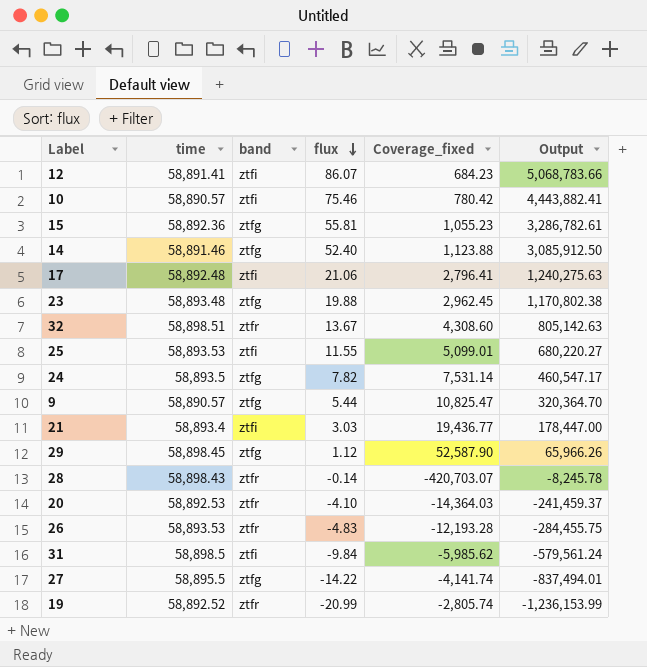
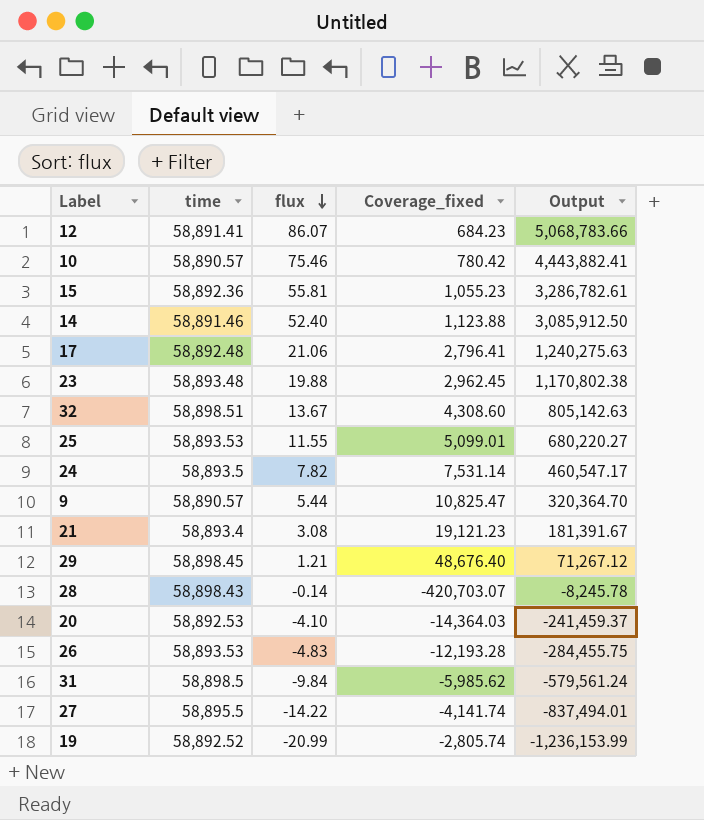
column band | position: 3 -> none
21 | flux: 3.03 -> 3.08
21 | Coverage_fixed: 19,436.77 -> 19,121.23
21 | Output: 178,447.00 -> 181,391.67
29 | flux: 1.12 -> 1.21
29 | Coverage_fixed: 52,587.90 -> 48,676.40
29 | Output: 65,966.26 -> 71,267.12

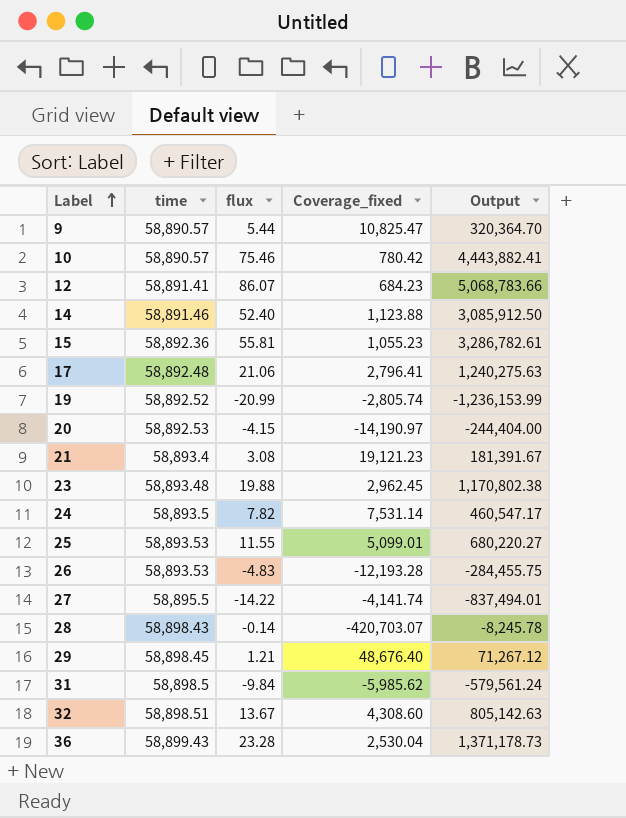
row order: flux descending -> Label ascending
20 | flux: -4.10 -> -4.15
20 | Coverage_fixed: -14,364.03 -> -14,190.97
20 | Output: -241,459.37 -> -244,404.00
row 36: none -> 58,899.43 | 23.28 | 2,530.04 | 1,371,178.73

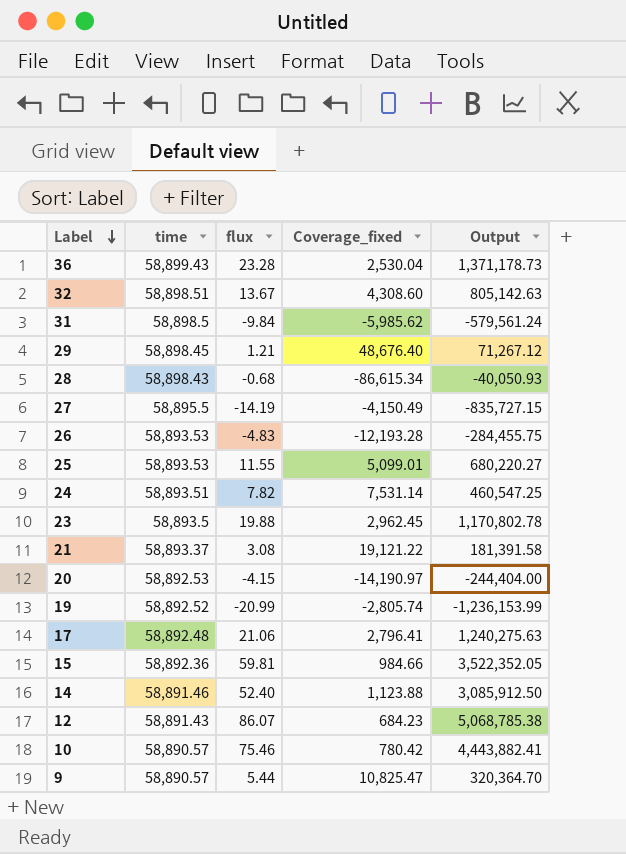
row order: Label ascending -> Label descending
28 | flux: -0.14 -> -0.68
28 | Coverage_fixed: -420,703.07 -> -86,615.34
28 | Output: -8,245.78 -> -40,050.93
27 | flux: -14.22 -> -14.19
27 | Coverage_fixed: -4,141.74 -> -4,150.49
27 | Output: -837,494.01 -> -835,727.15
24 | time: 58,893.5 -> 58,893.51
24 | Output: 460,547.17 -> 460,547.25
23 | time: 58,893.48 -> 58,893.5
23 | Output: 1,170,802.38 -> 1,170,802.78
21 | time: 58,893.4 -> 58,893.37
21 | Coverage_fixed: 19,121.23 -> 19,121.22
21 | Output: 181,391.67 -> 181,391.58
15 | flux: 55.81 -> 59.81
15 | Coverage_fixed: 1,055.23 -> 984.66
15 | Output: 3,286,782.61 -> 3,522,352.05
12 | time: 58,891.41 -> 58,891.43
12 | Output: 5,068,783.66 -> 5,068,785.38

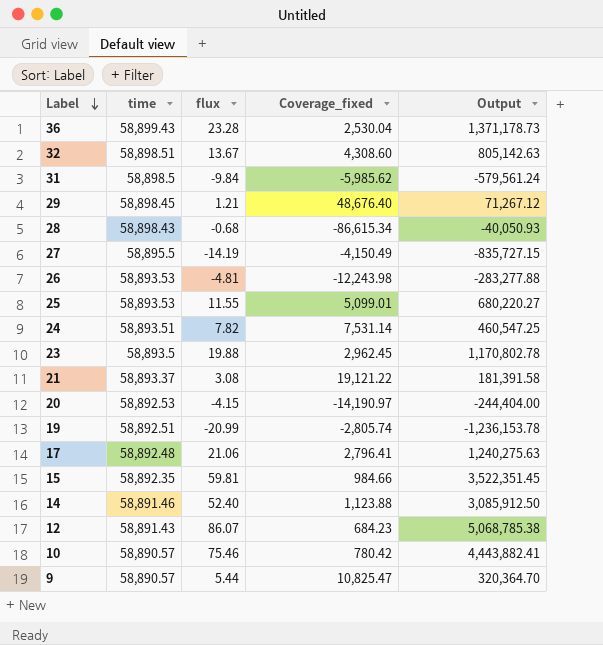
26 | flux: -4.83 -> -4.81
26 | Coverage_fixed: -12,193.28 -> -12,243.98
26 | Output: -284,455.75 -> -283,277.88
19 | time: 58,892.52 -> 58,892.51
19 | Output: -1,236,153.99 -> -1,236,153.78
15 | time: 58,892.36 -> 58,892.35
15 | Output: 3,522,352.05 -> 3,522,351.45

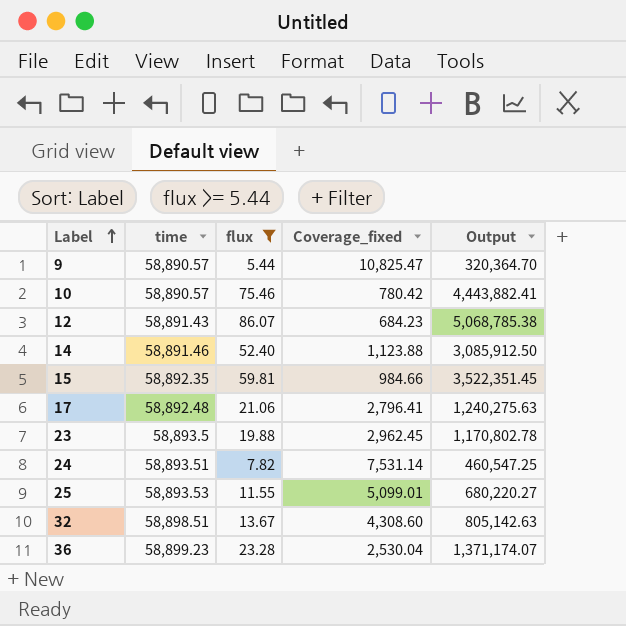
filter: none -> flux >= 5.44
row order: Label descending -> Label ascending
36 | time: 58,899.43 -> 58,899.23
36 | Output: 1,371,178.73 -> 1,371,174.07

